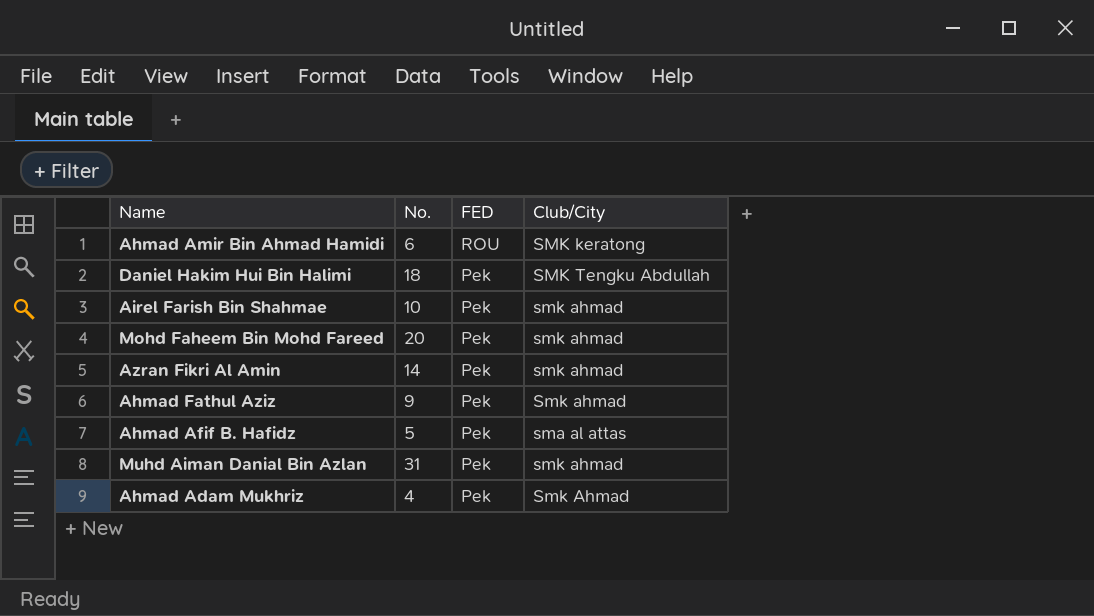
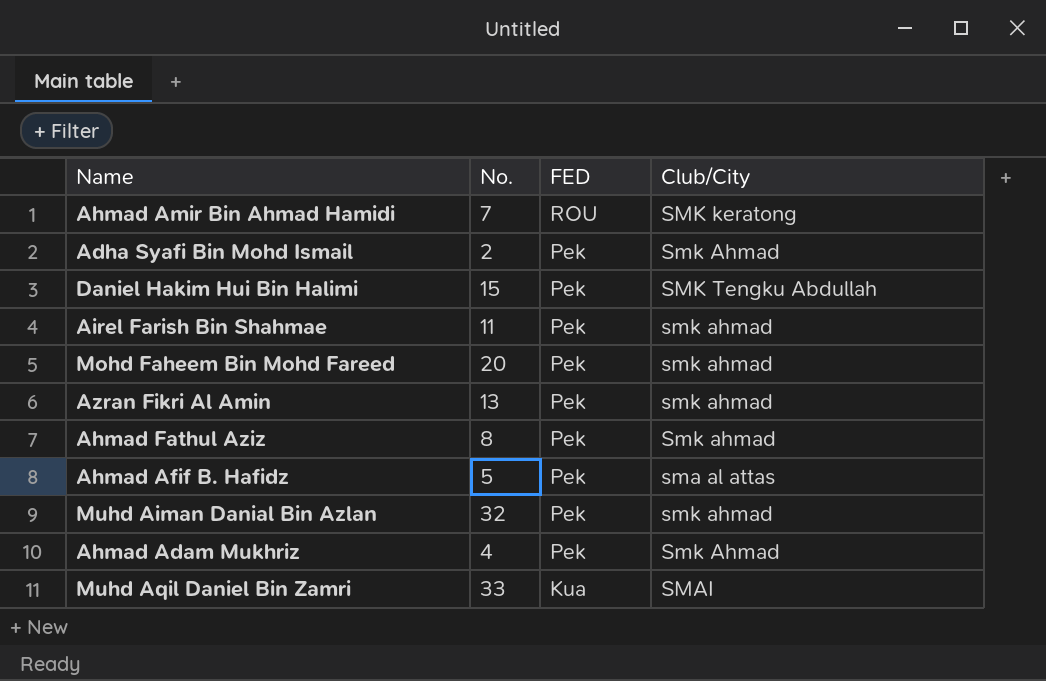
Ahmad Amir Bin Ahmad Hamidi | No.: 6 -> 7
row Adha Syafi Bin Mohd Ismail: none -> 2 | Pek | Smk Ahmad
Daniel Hakim Hui Bin Halimi | No.: 18 -> 15
Airel Farish Bin Shahmae | No.: 10 -> 11
Azran Fikri Al Amin | No.: 14 -> 13
Ahmad Fathul Aziz | No.: 9 -> 8
Muhd Aiman Danial Bin Azlan | No.: 31 -> 32
row Muhd Aqil Daniel Bin Zamri: none -> 33 | Kua | SMAI

